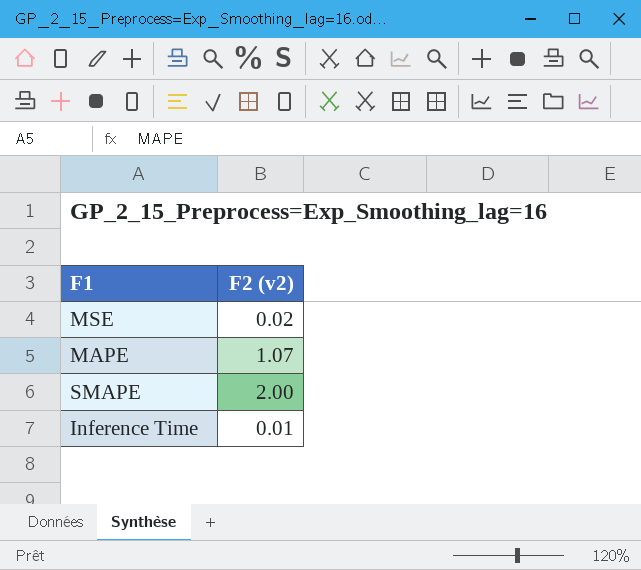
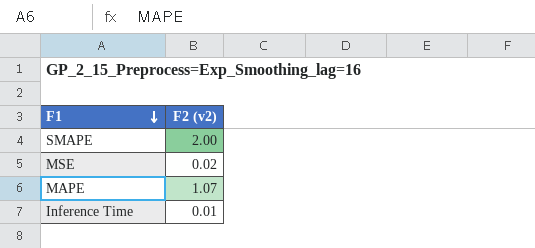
row order: none -> F1 descending

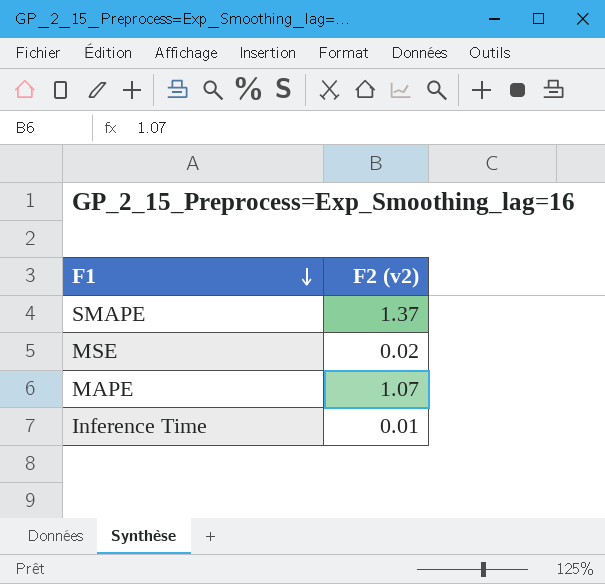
SMAPE | F2 (v2): 2.00 -> 1.37

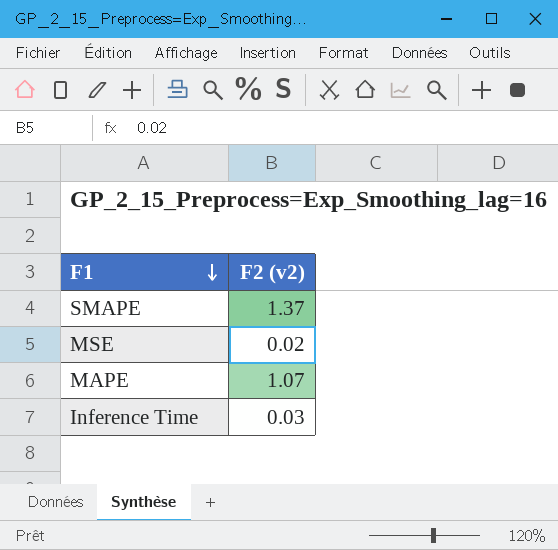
Inference Time | F2 (v2): 0.01 -> 0.03

